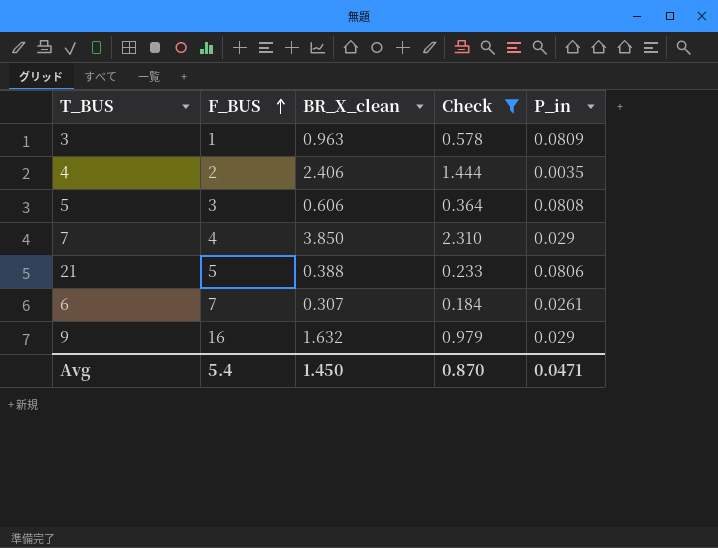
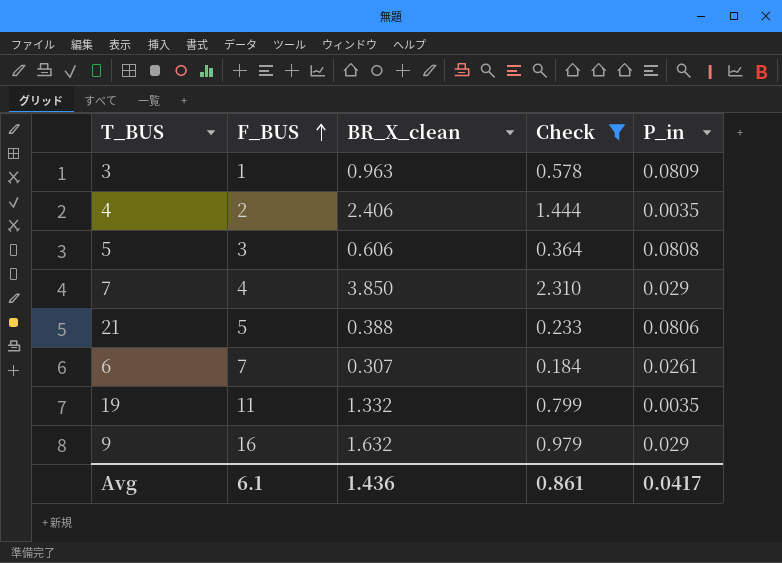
row 19: none -> 11 | 1.332 | 0.799 | 0.0035
Avg | F_BUS: 5.4 -> 6.1
Avg | BR_X_clean: 1.450 -> 1.436
Avg | Check: 0.870 -> 0.861
Avg | P_in: 0.0471 -> 0.0417

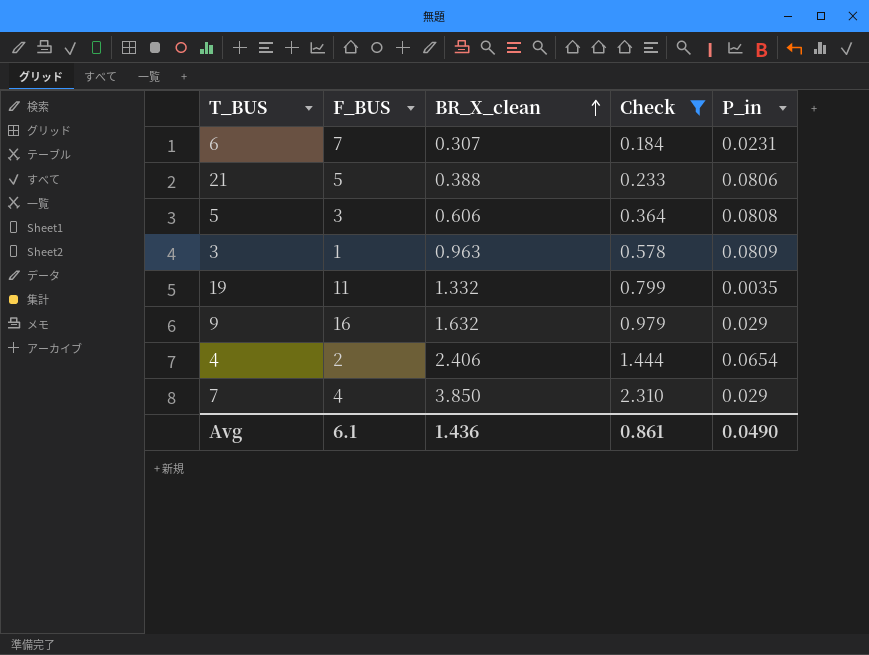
row order: F_BUS ascending -> BR_X_clean ascending
6 | P_in: 0.0261 -> 0.0231
4 | P_in: 0.0035 -> 0.0654
Avg | P_in: 0.0417 -> 0.0490

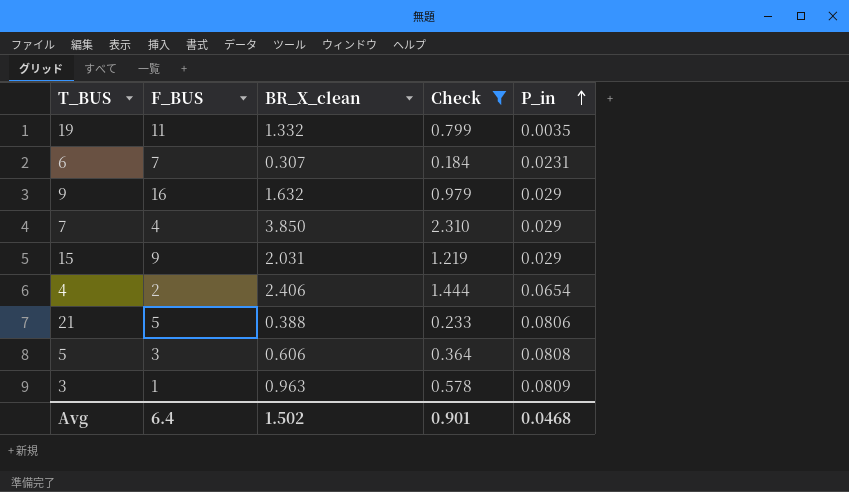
row order: BR_X_clean ascending -> P_in ascending
row 15: none -> 9 | 2.031 | 1.219 | 0.029
Avg | F_BUS: 6.1 -> 6.4
Avg | BR_X_clean: 1.436 -> 1.502
Avg | Check: 0.861 -> 0.901
Avg | P_in: 0.0490 -> 0.0468

